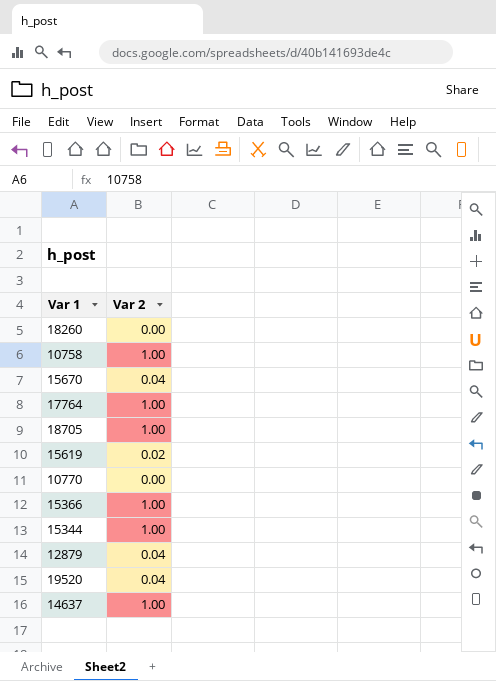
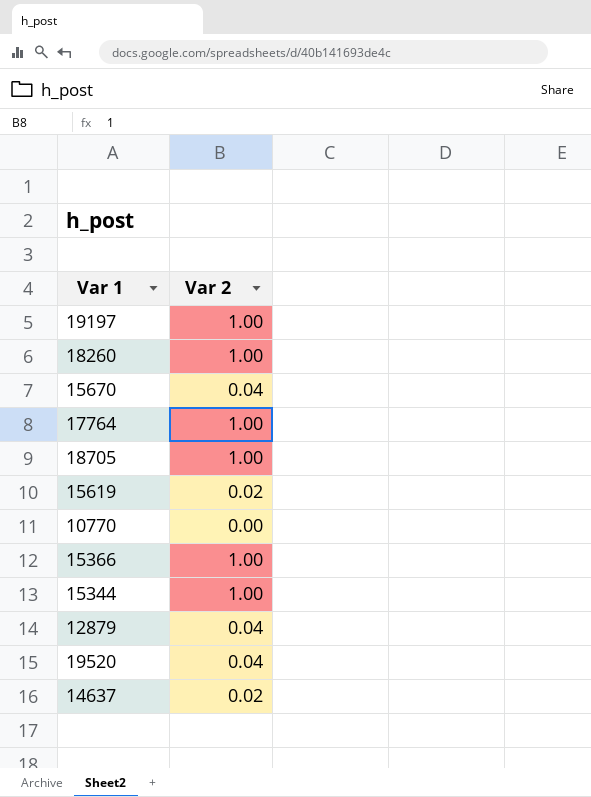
row 10758: 1.00 -> none
row 19197: none -> 1.00
18260 | Var 2: 0.00 -> 1.00
14637 | Var 2: 1.00 -> 0.02

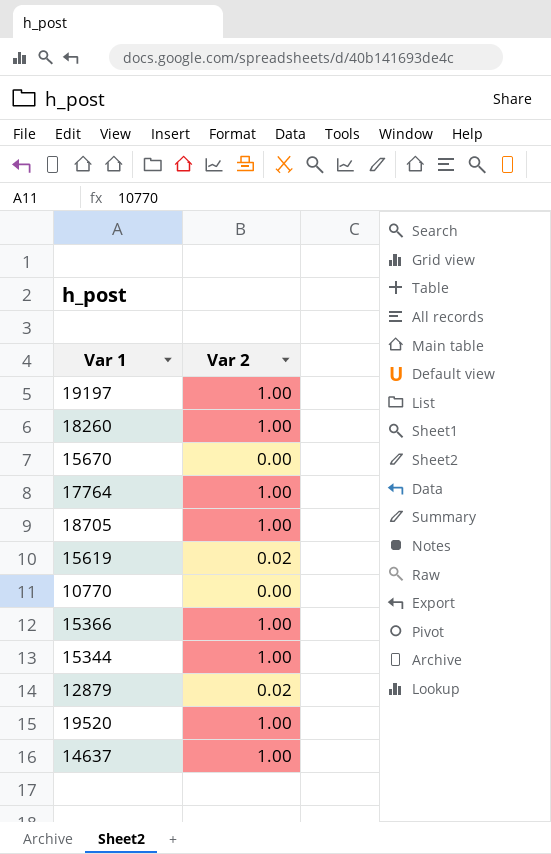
15670 | Var 2: 0.04 -> 0.00
12879 | Var 2: 0.04 -> 0.02
19520 | Var 2: 0.04 -> 1.00
14637 | Var 2: 0.02 -> 1.00

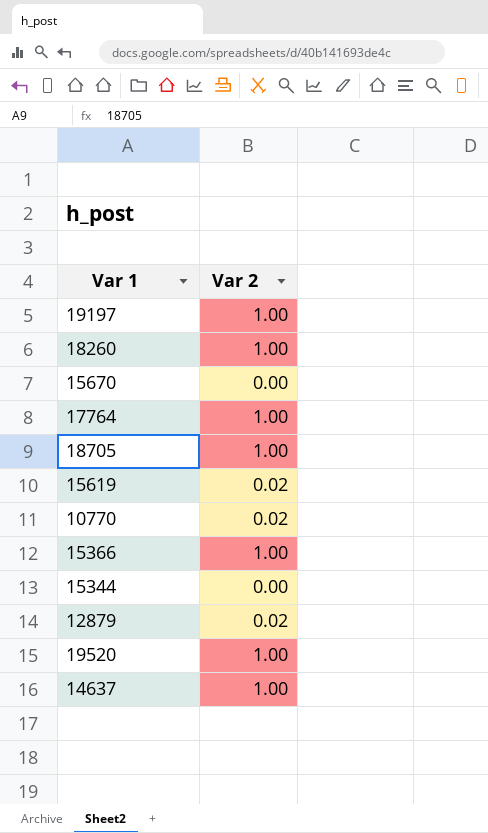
10770 | Var 2: 0.00 -> 0.02
15344 | Var 2: 1.00 -> 0.00

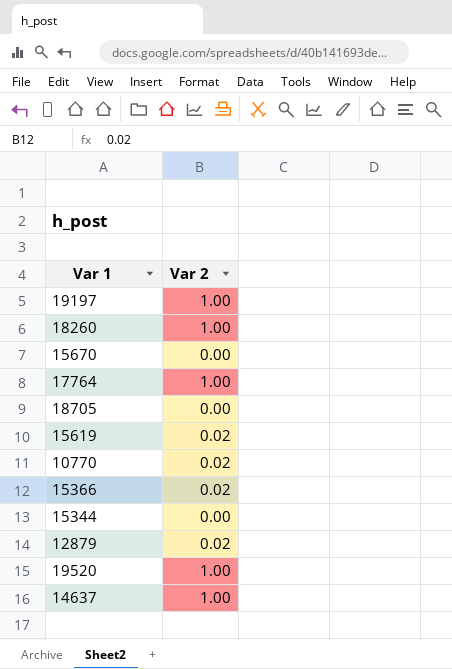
18705 | Var 2: 1.00 -> 0.00
15366 | Var 2: 1.00 -> 0.02

